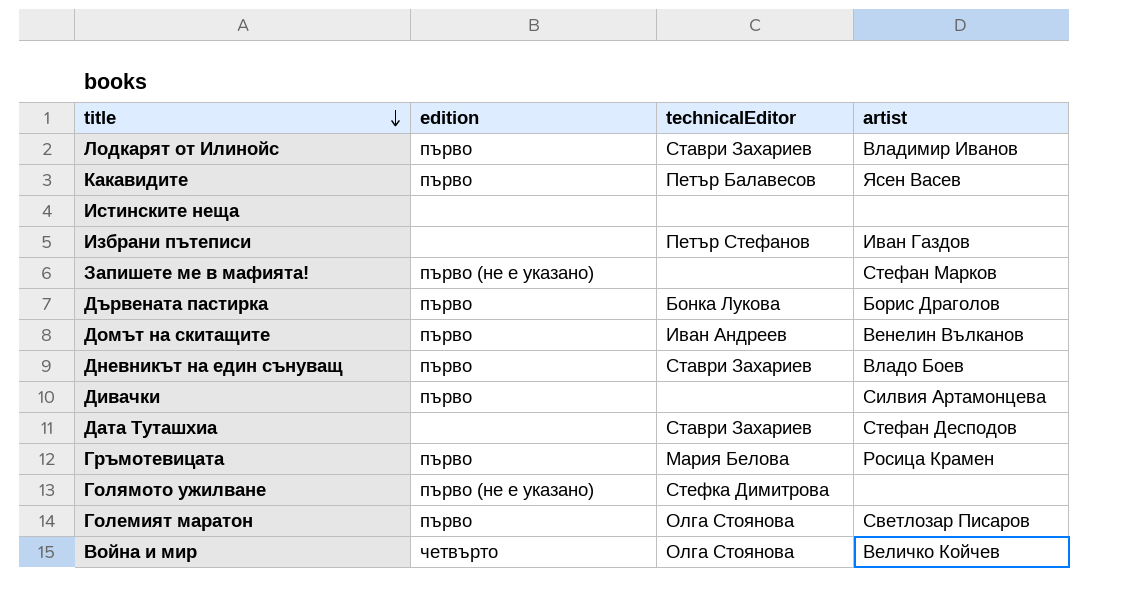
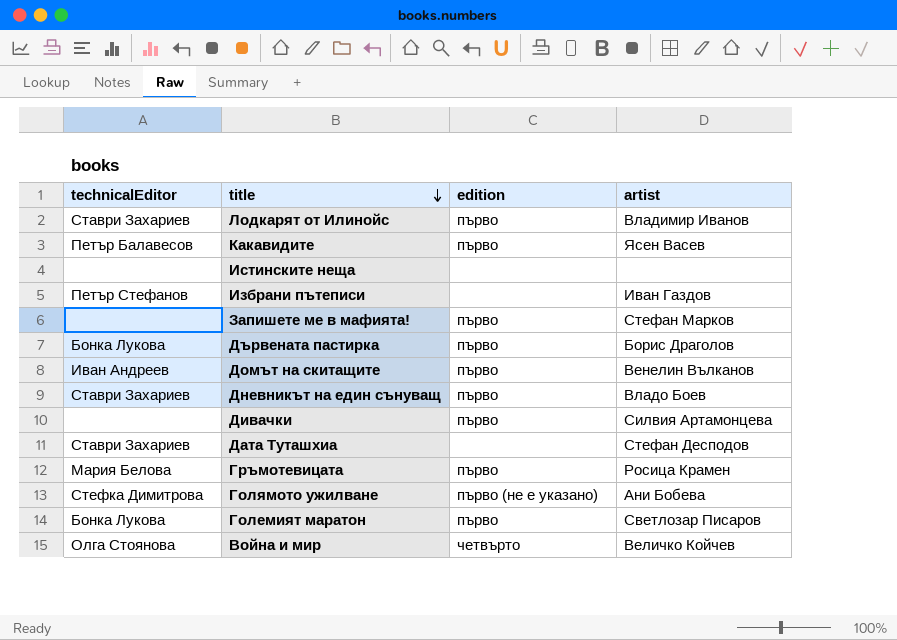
column technicalEditor | position: 3 -> 1
Запишете ме в мафията! | edition: първо (не е указано) -> първо
Голямото ужилване | artist: none -> Ани Бобева
Големият маратон | technicalEditor: Олга Стоянова -> Бонка Лукова

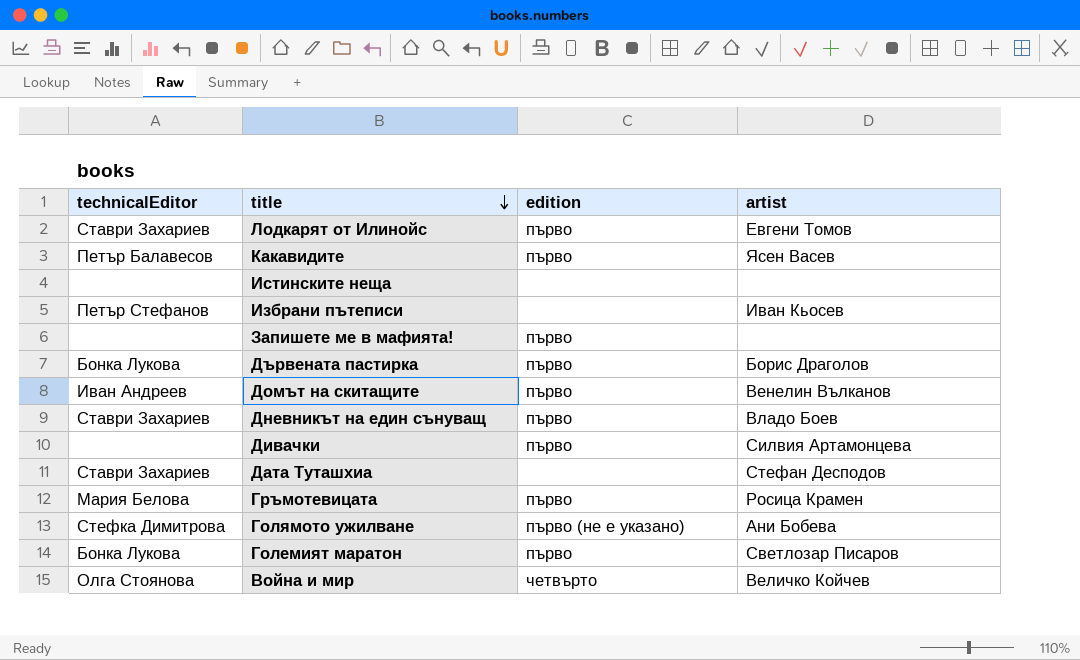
Лодкарят от Илинойс | artist: Владимир Иванов -> Евгени Томов
Избрани пътеписи | artist: Иван Газдов -> Иван Кьосев
Запишете ме в мафията! | artist: Стефан Марков -> none

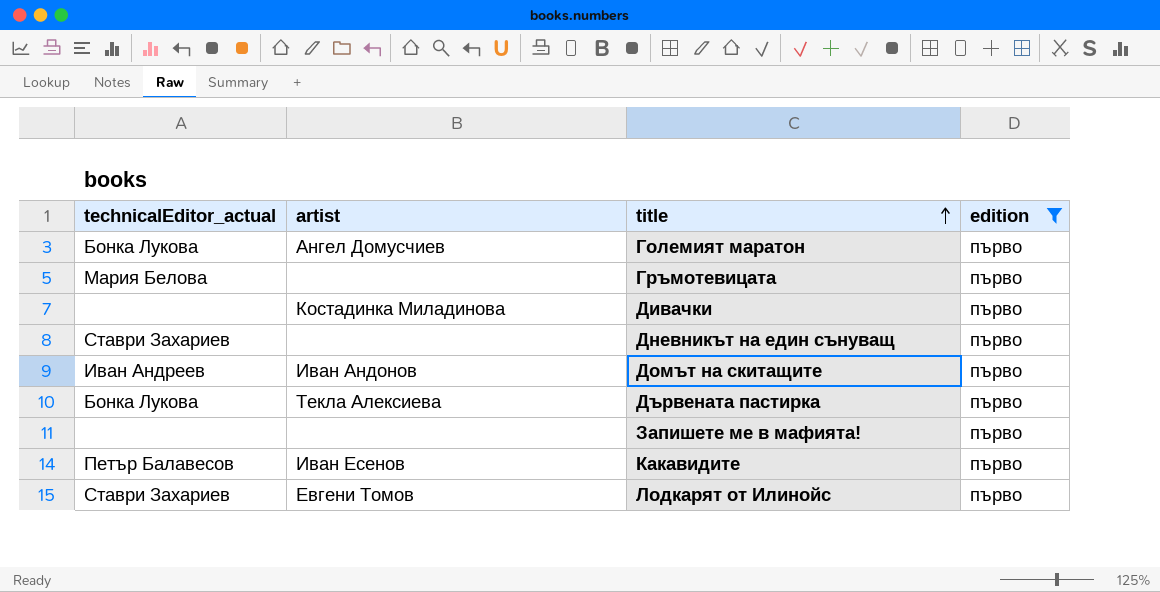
filter: none -> edition = първо
row order: title descending -> title ascending
column name: technicalEditor -> technicalEditor_actual
column artist | position: 4 -> 2
Големият маратон | artist: Светлозар Писаров -> Ангел Домусчиев
Гръмотевицата | artist: Росица Крамен -> none
Дивачки | artist: Силвия Артамонцева -> Костадинка Миладинова
Дневникът на един сънуващ | artist: Владо Боев -> none
Домът на скитащите | artist: Венелин Вълканов -> Иван Андонов
Дървената пастирка | artist: Борис Драголов -> Текла Алексиева
Какавидите | artist: Ясен Васев -> Иван Есенов

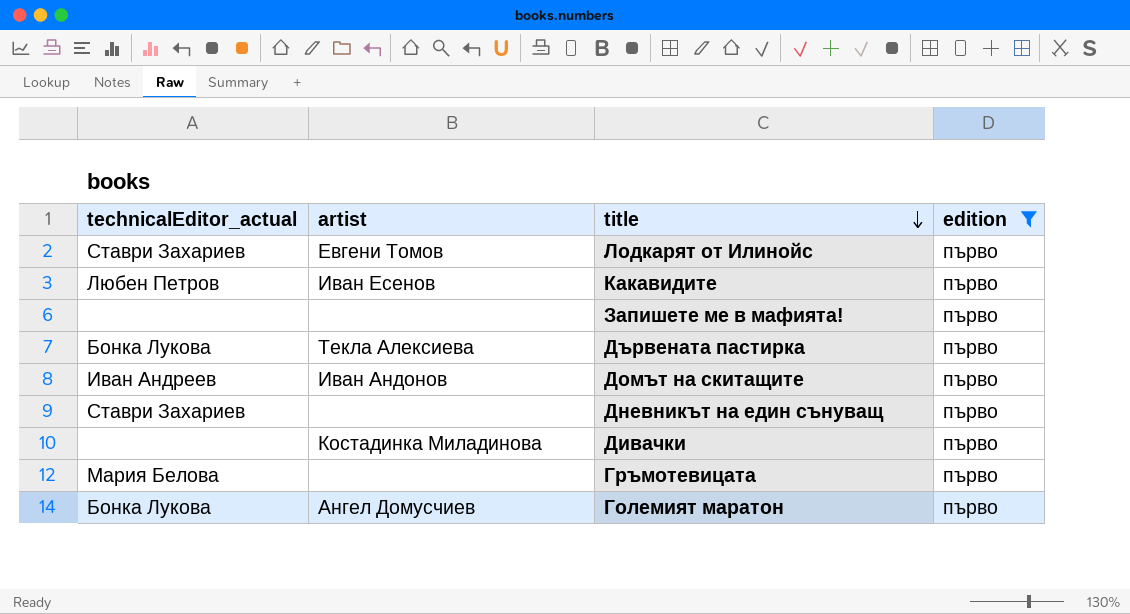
row order: title ascending -> title descending
Какавидите | technicalEditor_actual: Петър Балавесов -> Любен Петров

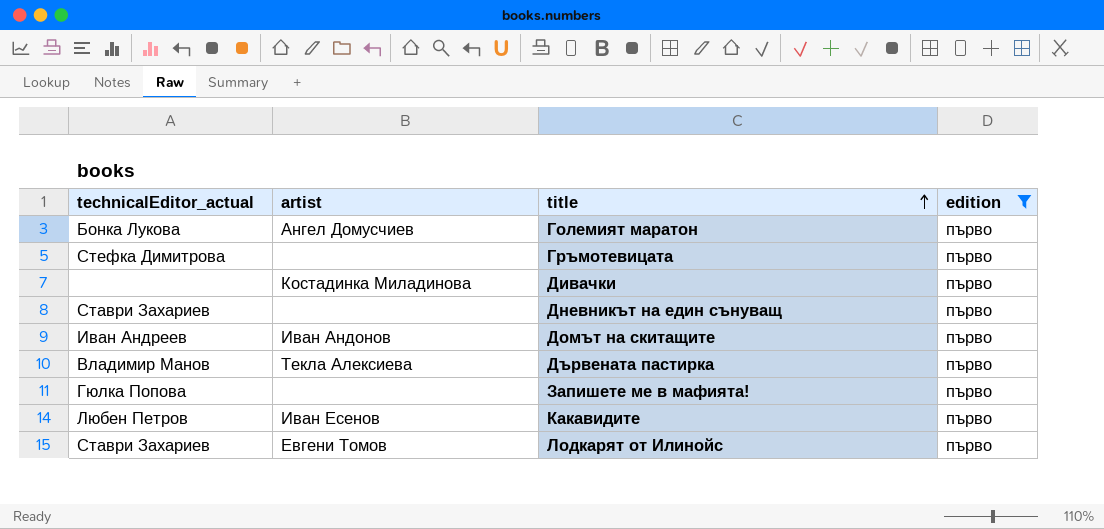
row order: title descending -> title ascending
Гръмотевицата | technicalEditor_actual: Мария Белова -> Стефка Димитрова
Дървената пастирка | technicalEditor_actual: Бонка Лукова -> Владимир Манов
Запишете ме в мафията! | technicalEditor_actual: none -> Гюлка Попова

